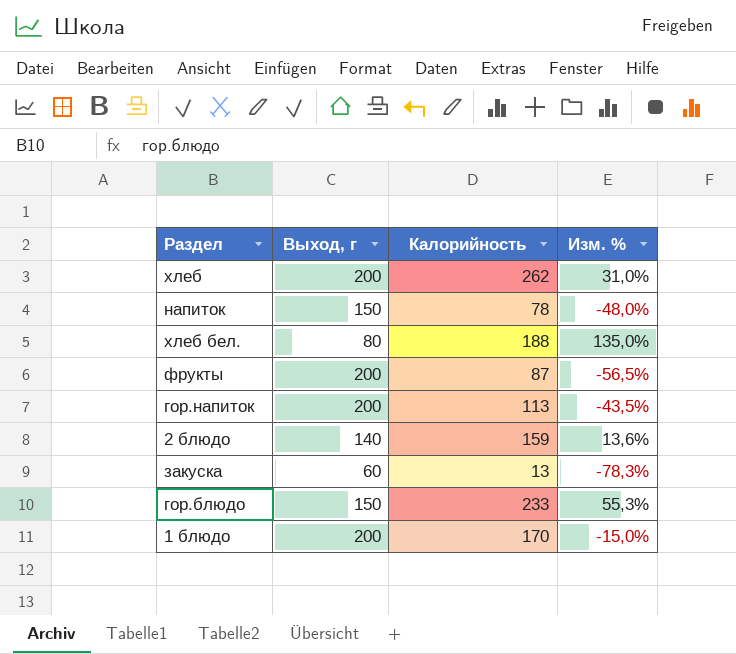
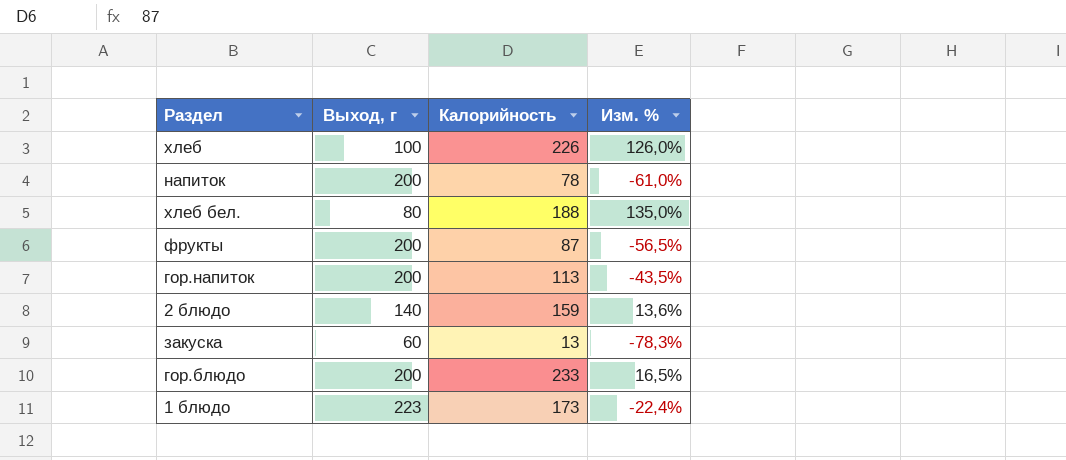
хлеб | Выход, г: 200 -> 100
хлеб | Калорийность: 262 -> 226
хлеб | Изм. %: 31,0% -> 126,0%
напиток | Выход, г: 150 -> 200
напиток | Изм. %: -48,0% -> -61,0%
гор.блюдо | Выход, г: 150 -> 200
гор.блюдо | Изм. %: 55,3% -> 16,5%
1 блюдо | Выход, г: 200 -> 223
1 блюдо | Калорийность: 170 -> 173
1 блюдо | Изм. %: -15,0% -> -22,4%

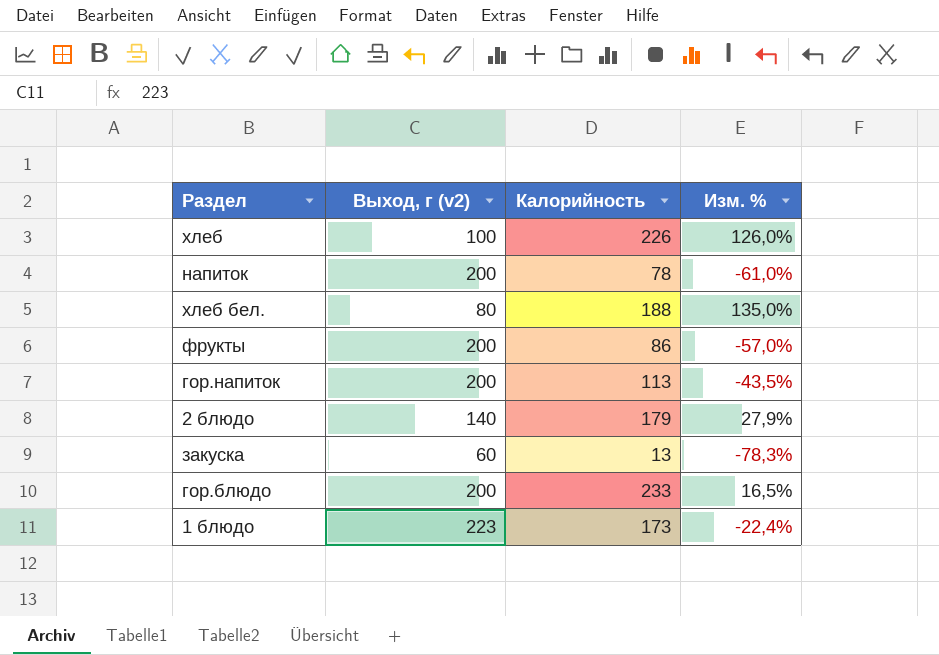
column name: Выход, г -> Выход, г (v2)
фрукты | Калорийность: 87 -> 86
фрукты | Изм. %: -56,5% -> -57,0%
2 блюдо | Калорийность: 159 -> 179
2 блюдо | Изм. %: 13,6% -> 27,9%

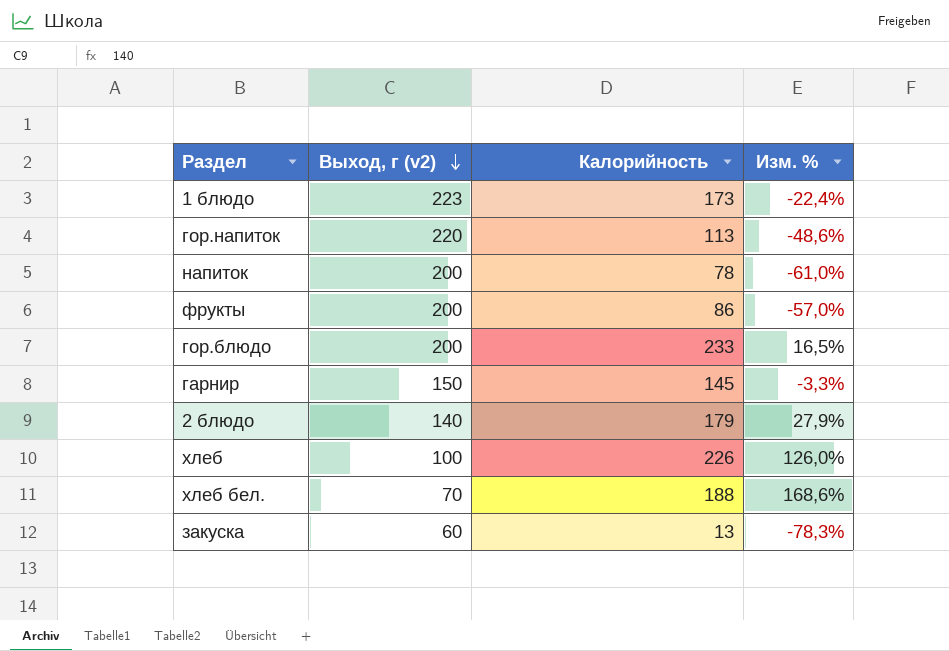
row order: none -> Выход, г (v2) descending
гор.напиток | Выход, г (v2): 200 -> 220
гор.напиток | Изм. %: -43,5% -> -48,6%
row гарнир: none -> 150 | 145 | -3,3%
хлеб бел. | Выход, г (v2): 80 -> 70
хлеб бел. | Изм. %: 135,0% -> 168,6%

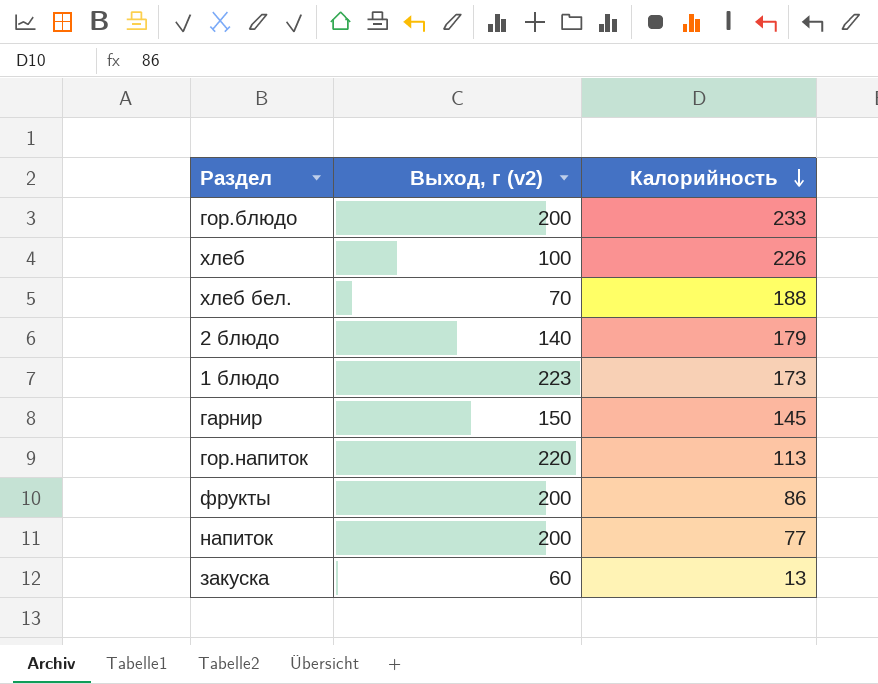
row order: Выход, г (v2) descending -> Калорийность descending
column Изм. % | formula: ([Калорийность] - [Выход, г (v2)]) / [Выход, г (v2)] -> none
напиток | Калорийность: 78 -> 77

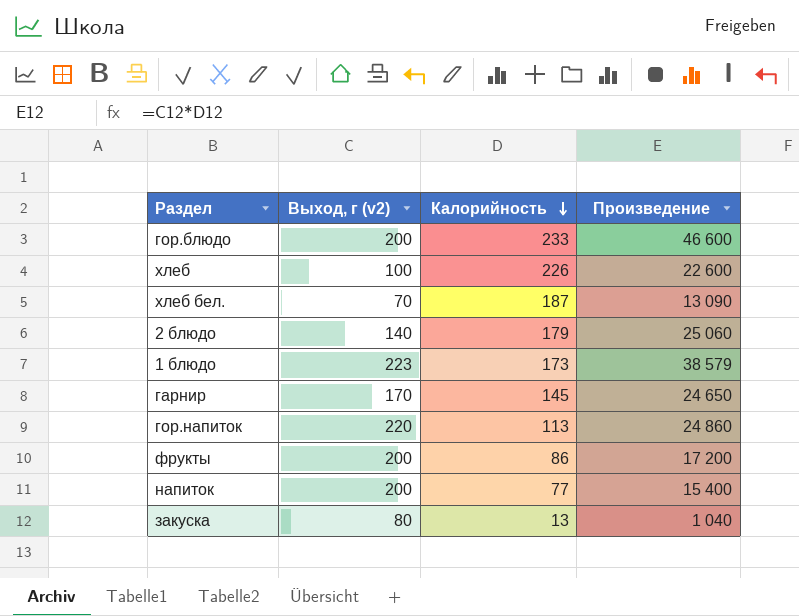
column Произведение | formula: none -> [Выход, г (v2)] * [Калорийность]
хлеб бел. | Калорийность: 188 -> 187
гарнир | Выход, г (v2): 150 -> 170
закуска | Выход, г (v2): 60 -> 80

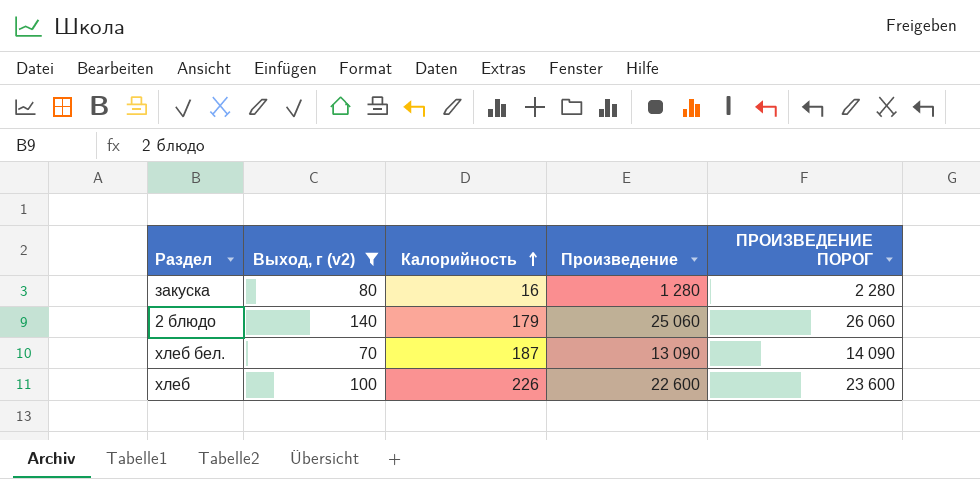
filter: none -> Выход, г (v2) <= 140
row order: Калорийность descending -> Калорийность ascending
column ПРОИЗВЕДЕНИЕ ПОРОГ | formula: none -> [Произведение] + 1000
закуска | Калорийность: 13 -> 16
закуска | Произведение: 1 040 -> 1 280

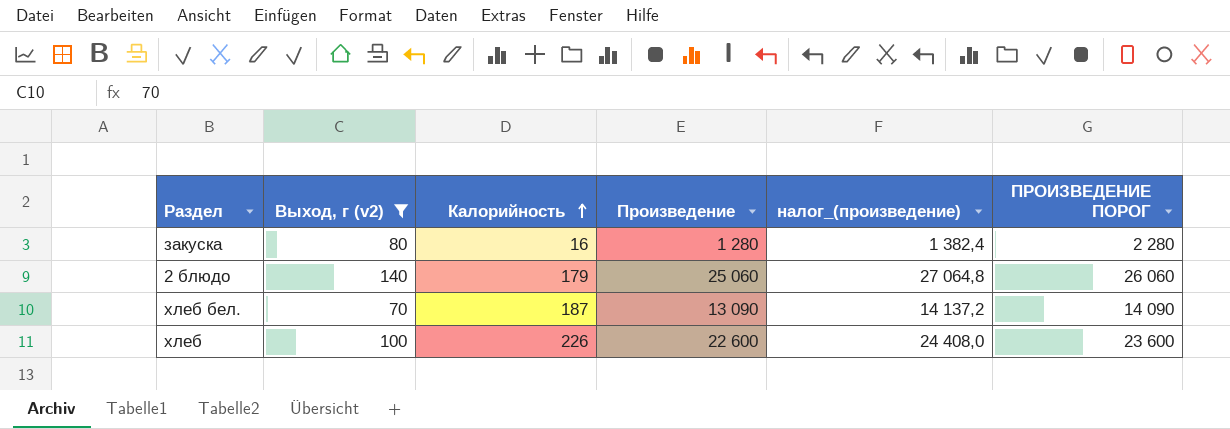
column налог_(произведение) | formula: none -> [Произведение] * 1,08

